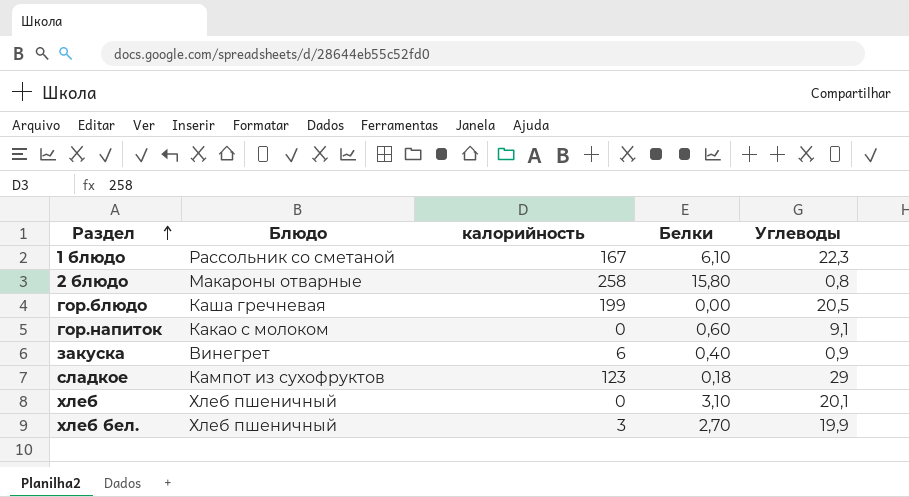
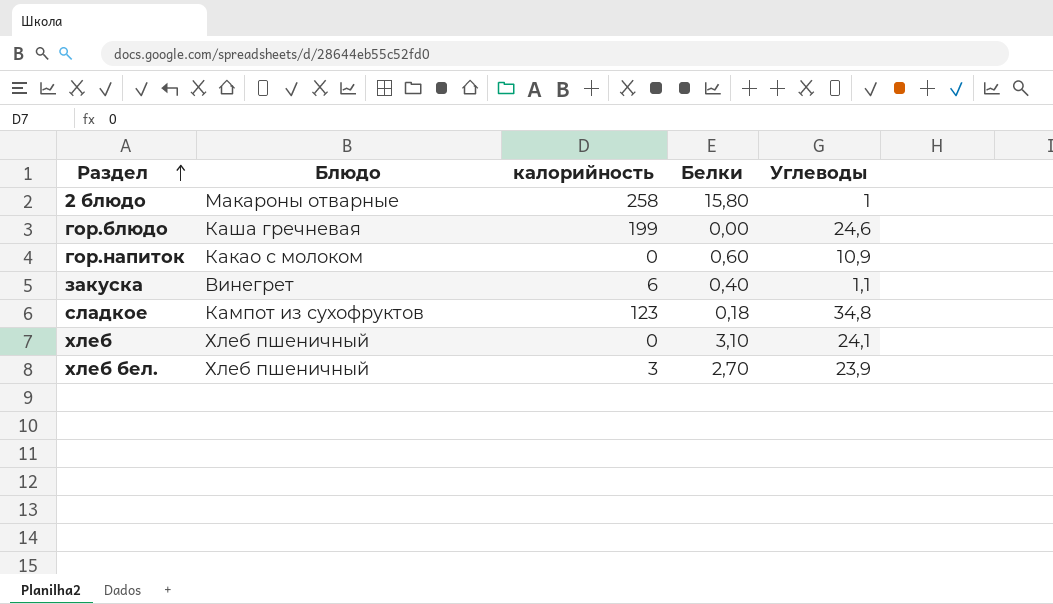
row 1 блюдо: Рассольник со сметаной | 167 | 6,10 | 22,3 -> none
2 блюдо | Углеводы: 0,8 -> 1
гор.блюдо | Углеводы: 20,5 -> 24,6
гор.напиток | Углеводы: 9,1 -> 10,9
закуска | Углеводы: 0,9 -> 1,1
сладкое | Углеводы: 29 -> 34,8
хлеб | Углеводы: 20,1 -> 24,1
хлеб бел. | Углеводы: 19,9 -> 23,9

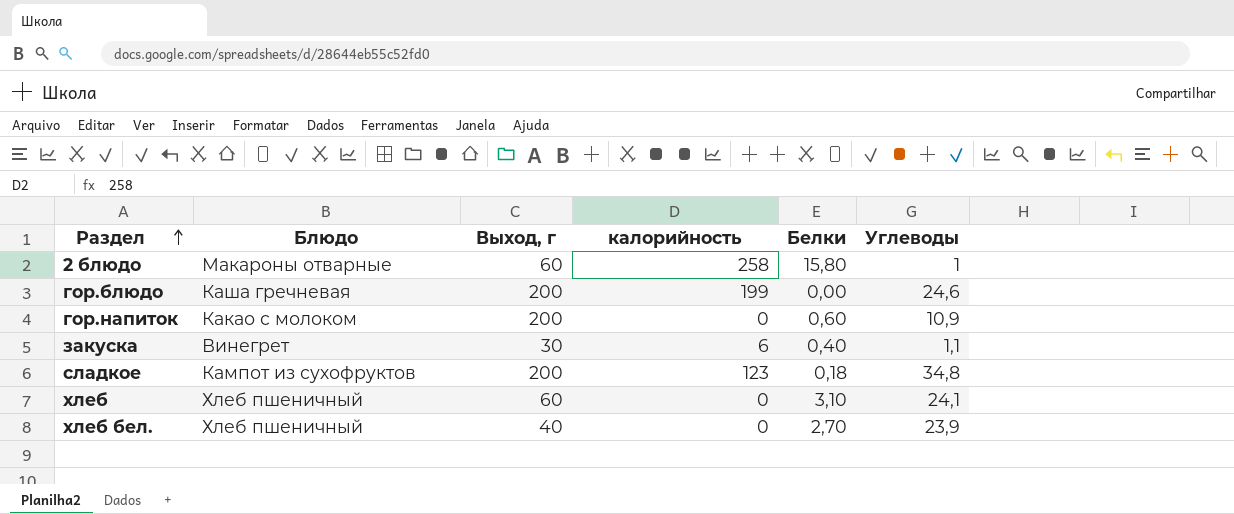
column Выход, г | position: none -> 3
хлеб бел. | калорийность: 3 -> 0

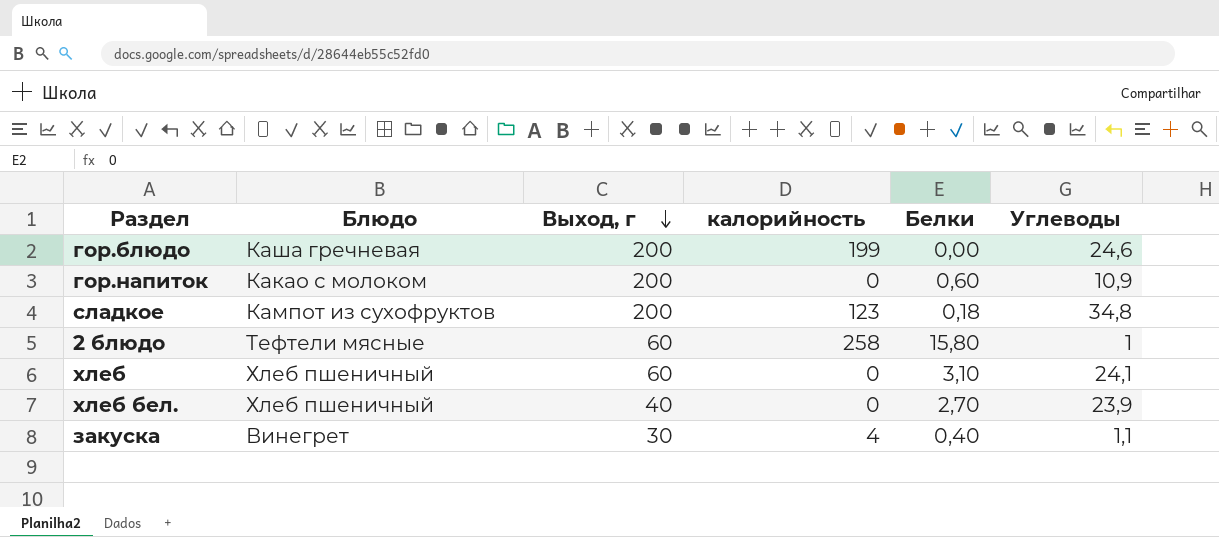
row order: Раздел ascending -> Выход, г descending
2 блюдо | Блюдо: Макароны отварные -> Тефтели мясные
закуска | калорийность: 6 -> 4

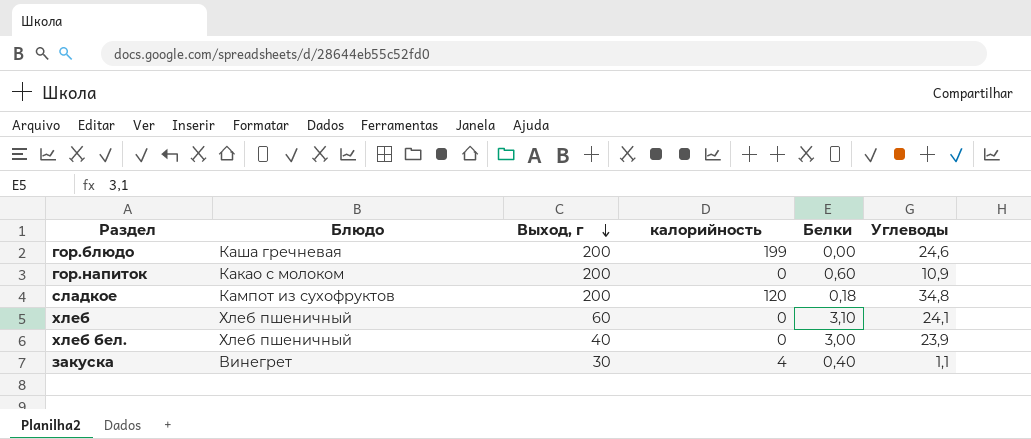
row 2 блюдо: Тефтели мясные | 60 | 258 | 15,80 | 1 -> none
сладкое | калорийность: 123 -> 120
хлеб бел. | Белки: 2,70 -> 3,00

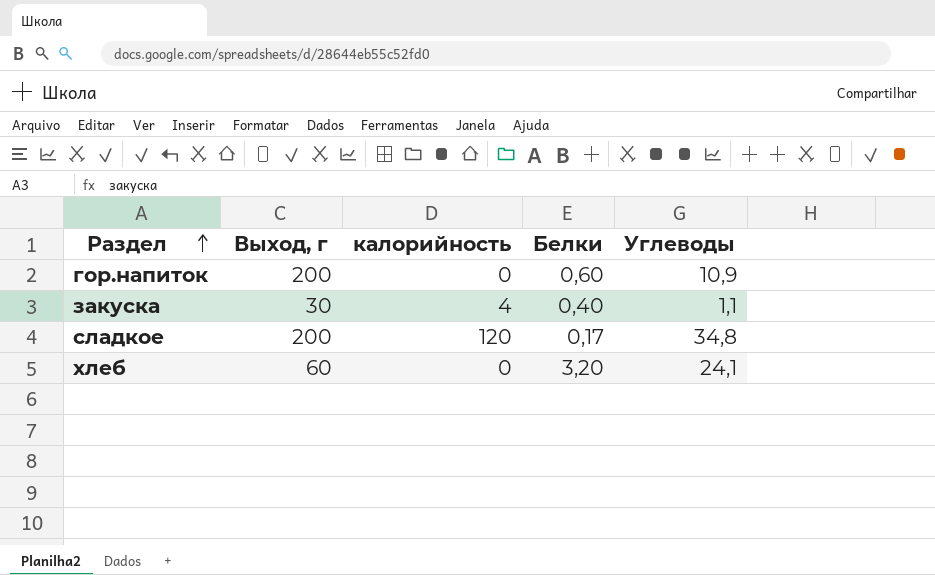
row order: Выход, г descending -> Раздел ascending
column Блюдо | position: 2 -> none
row гор.блюдо: Каша гречневая | 200 | 199 | 0,00 | 24,6 -> none
row хлеб бел.: Хлеб пшеничный | 40 | 0 | 3,00 | 23,9 -> none
сладкое | Белки: 0,18 -> 0,17
хлеб | Белки: 3,10 -> 3,20

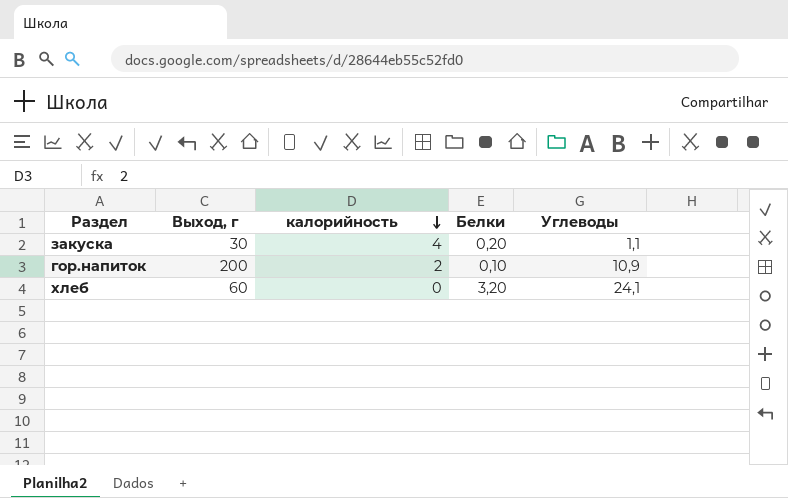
row order: Раздел ascending -> калорийность descending
row сладкое: 200 | 120 | 0,17 | 34,8 -> none
закуска | Белки: 0,40 -> 0,20
гор.напиток | калорийность: 0 -> 2
гор.напиток | Белки: 0,60 -> 0,10

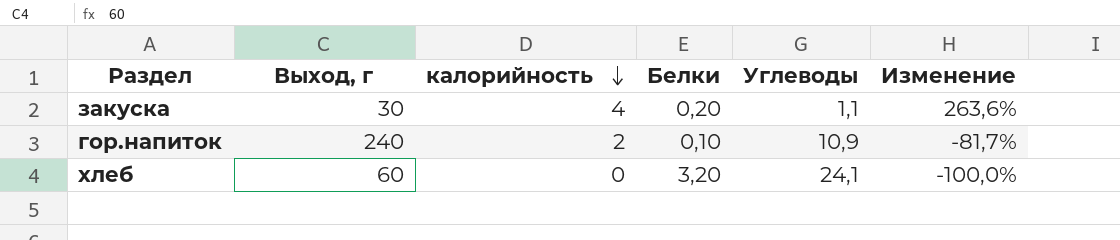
column Изменение | formula: none -> ([калорийность] - [Углеводы]) / [Углеводы]
гор.напиток | Выход, г: 200 -> 240

